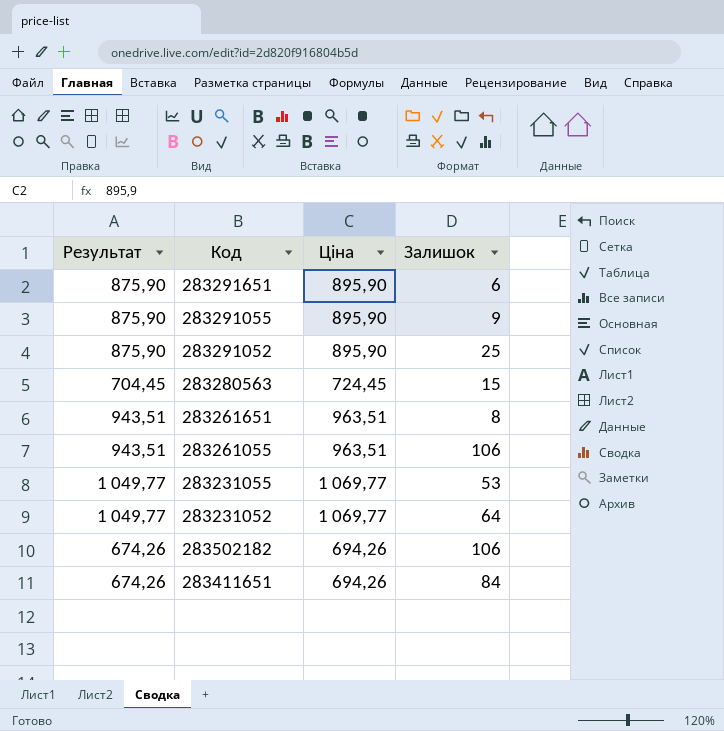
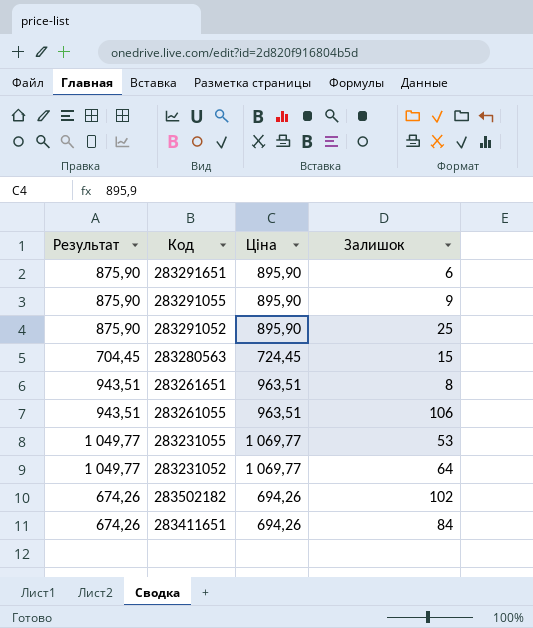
283502182 | Залишок: 106 -> 102

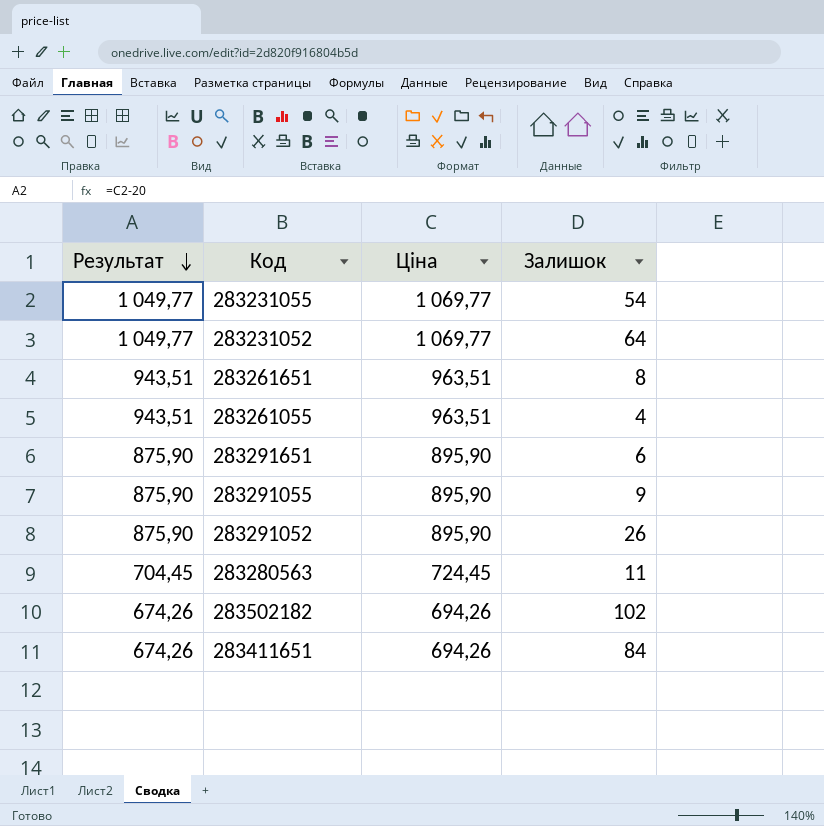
row order: none -> Результат descending
283231055 | Залишок: 53 -> 54
283261055 | Залишок: 106 -> 4
283291052 | Залишок: 25 -> 26
283280563 | Залишок: 15 -> 11

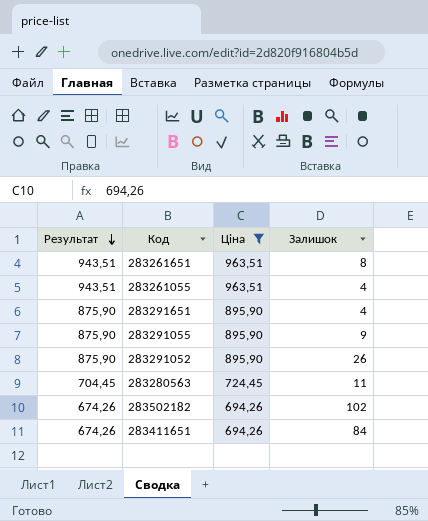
filter: none -> Ціна != 1 069,77
283291651 | Залишок: 6 -> 4

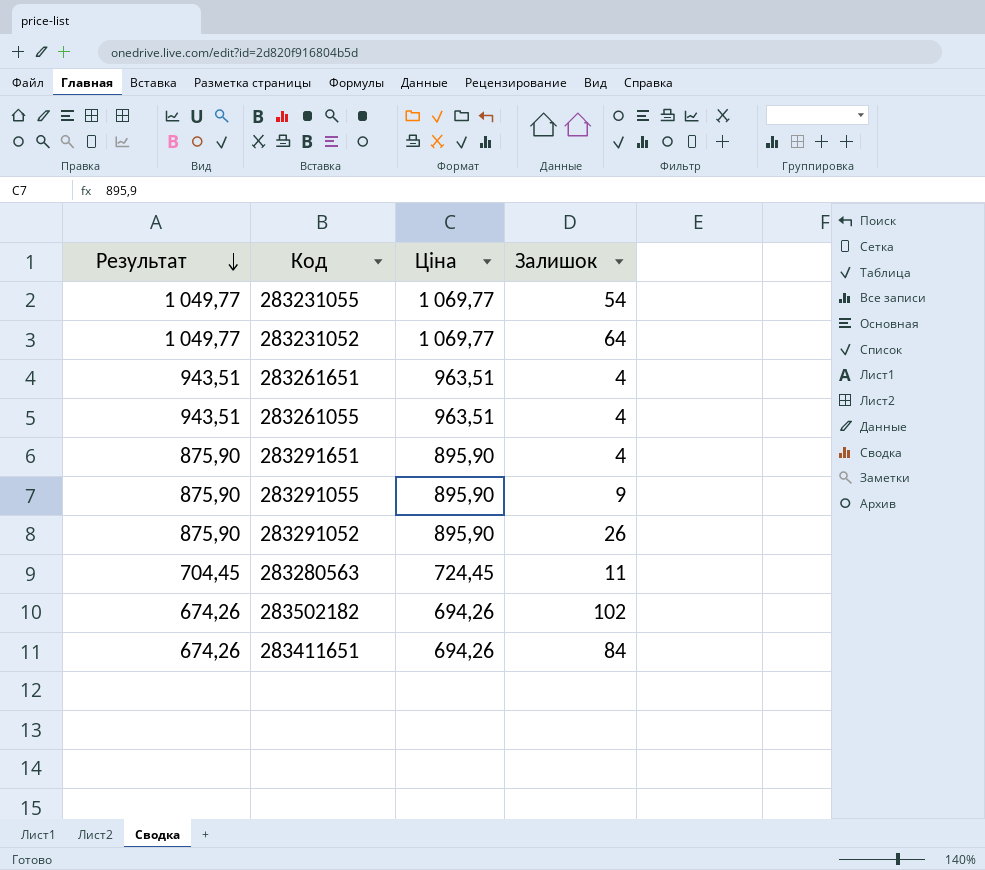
filter: Ціна != 1 069,77 -> none
283261651 | Залишок: 8 -> 4

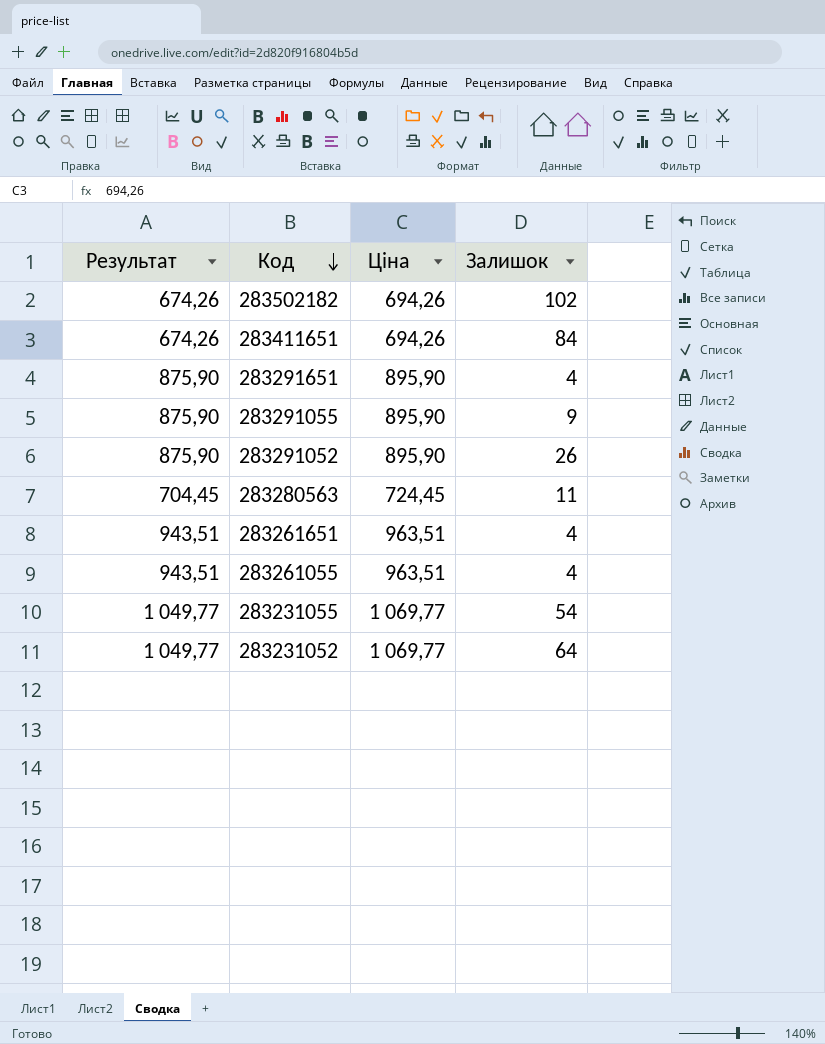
row order: Результат descending -> Код descending

